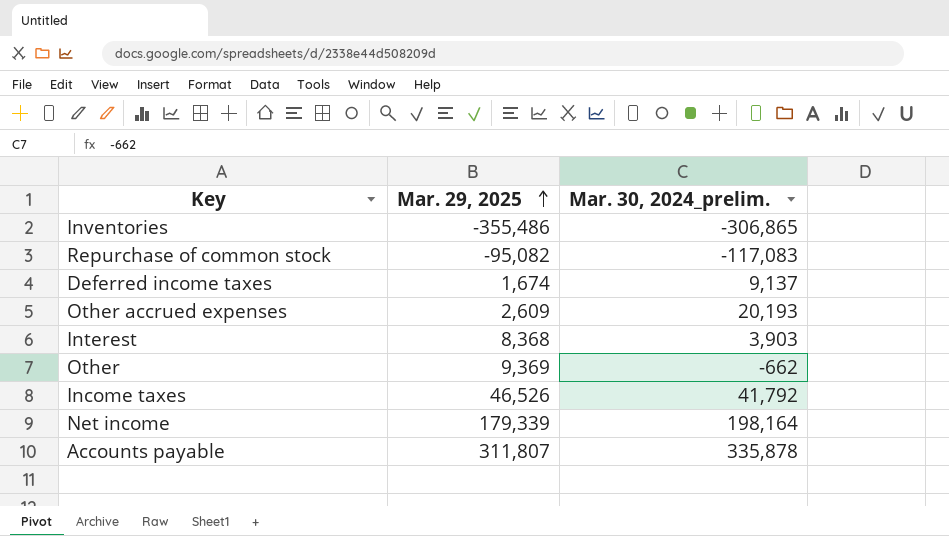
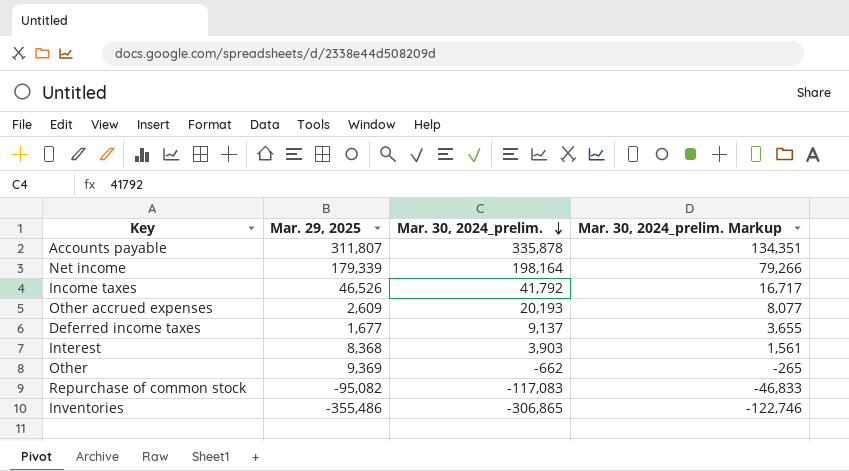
row order: Mar. 29, 2025 ascending -> Mar. 30, 2024_prelim. descending
column Mar. 30, 2024_prelim. Markup | formula: none -> [Mar. 30, 2024_prelim.] * 0.4
Deferred income taxes | Mar. 29, 2025: 1,674 -> 1,677

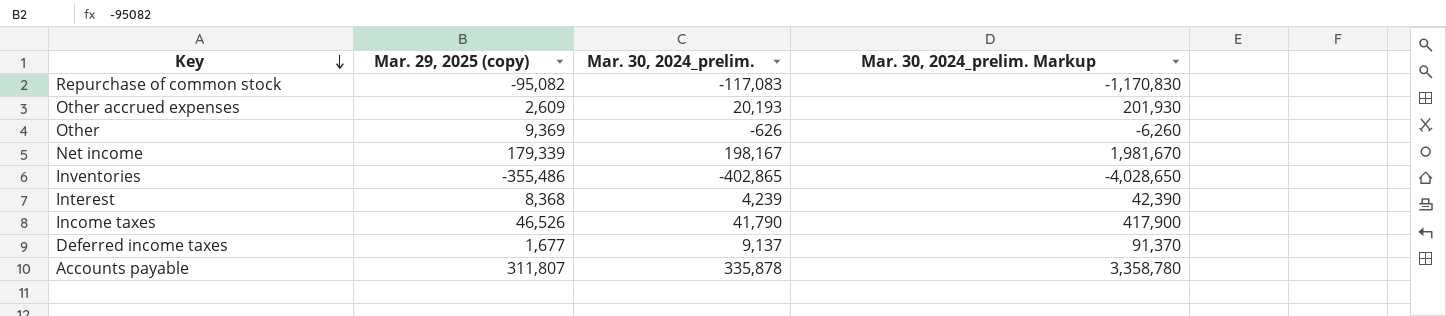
row order: Mar. 30, 2024_prelim. descending -> Key descending
column name: Mar. 29, 2025 -> Mar. 29, 2025 (copy)
column Mar. 30, 2024_prelim. Markup | formula: [Mar. 30, 2024_prelim.] * 0.4 -> [Mar. 30, 2024_prelim.] * 10
Other | Mar. 30, 2024_prelim.: -662 -> -626
Net income | Mar. 30, 2024_prelim.: 198,164 -> 198,167
Inventories | Mar. 30, 2024_prelim.: -306,865 -> -402,865
Interest | Mar. 30, 2024_prelim.: 3,903 -> 4,239
Income taxes | Mar. 30, 2024_prelim.: 41,792 -> 41,790

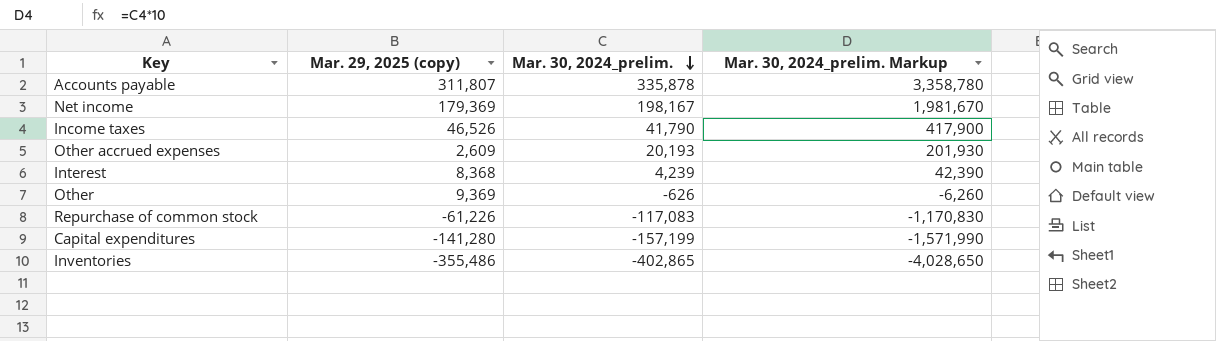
row order: Key descending -> Mar. 30, 2024_prelim. descending
row Deferred income taxes: 1,677 | 9,137 | 91,370 -> none
Net income | Mar. 29, 2025 (copy): 179,339 -> 179,369
Repurchase of common stock | Mar. 29, 2025 (copy): -95,082 -> -61,226
row Capital expenditures: none -> -141,280 | -157,199 | -1,571,990

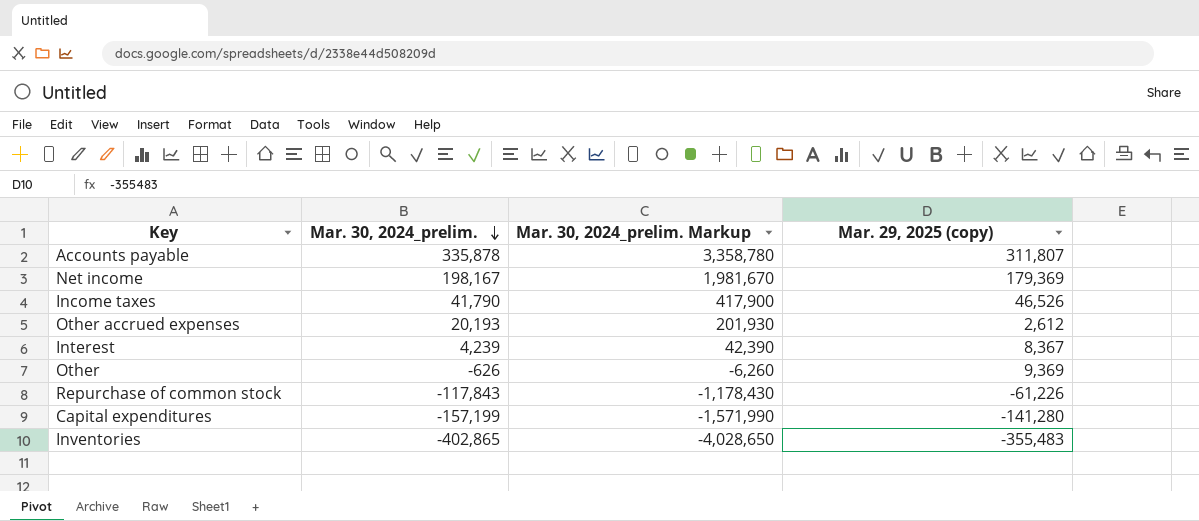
column Mar. 29, 2025 (copy) | position: 2 -> 4
Other accrued expenses | Mar. 29, 2025 (copy): 2,609 -> 2,612
Interest | Mar. 29, 2025 (copy): 8,368 -> 8,367
Repurchase of common stock | Mar. 30, 2024_prelim.: -117,083 -> -117,843
Repurchase of common stock | Mar. 30, 2024_prelim. Markup: -1,170,830 -> -1,178,430
Inventories | Mar. 29, 2025 (copy): -355,486 -> -355,483

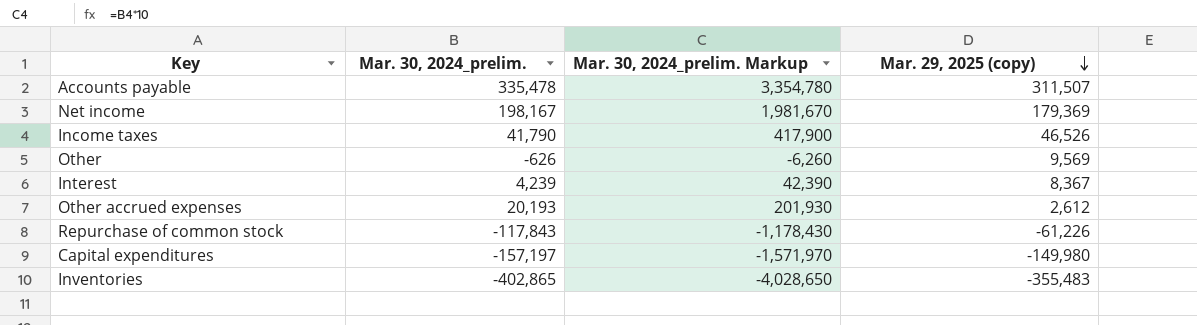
row order: Mar. 30, 2024_prelim. descending -> Mar. 29, 2025 (copy) descending
Accounts payable | Mar. 30, 2024_prelim.: 335,878 -> 335,478
Accounts payable | Mar. 30, 2024_prelim. Markup: 3,358,780 -> 3,354,780
Accounts payable | Mar. 29, 2025 (copy): 311,807 -> 311,507
Other | Mar. 29, 2025 (copy): 9,369 -> 9,569
Capital expenditures | Mar. 30, 2024_prelim.: -157,199 -> -157,197
Capital expenditures | Mar. 30, 2024_prelim. Markup: -1,571,990 -> -1,571,970
Capital expenditures | Mar. 29, 2025 (copy): -141,280 -> -149,980

